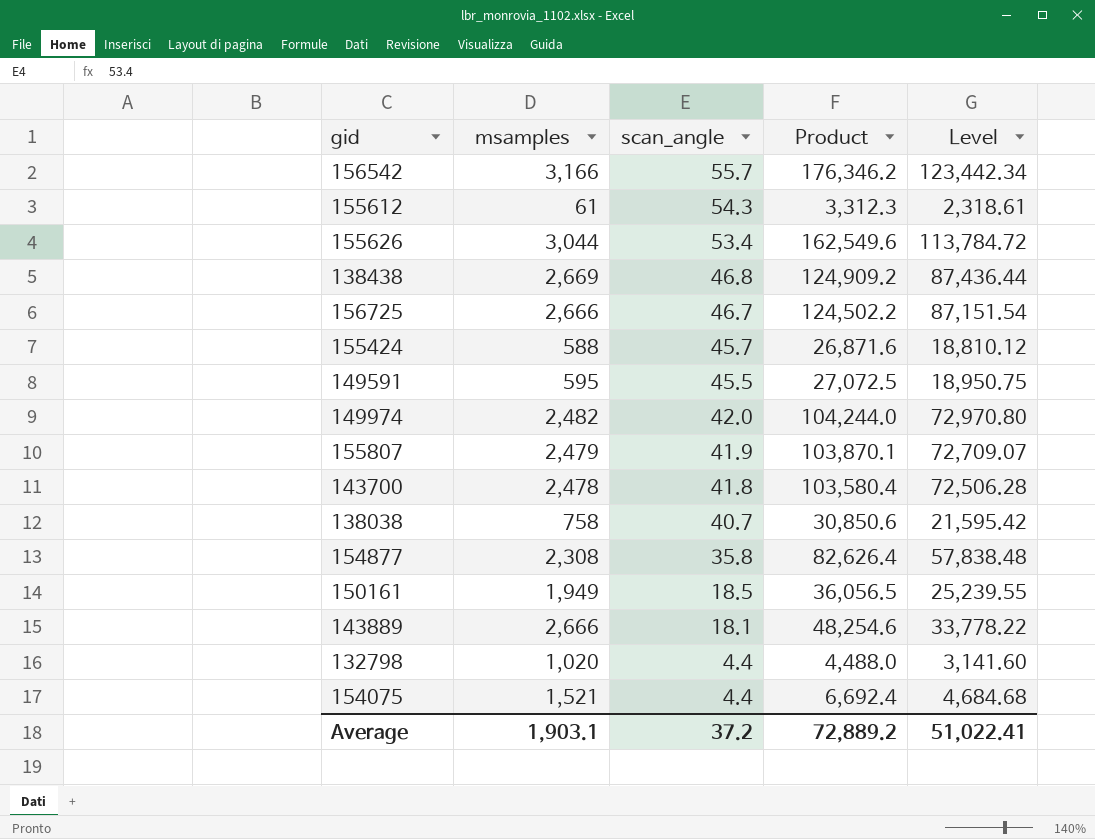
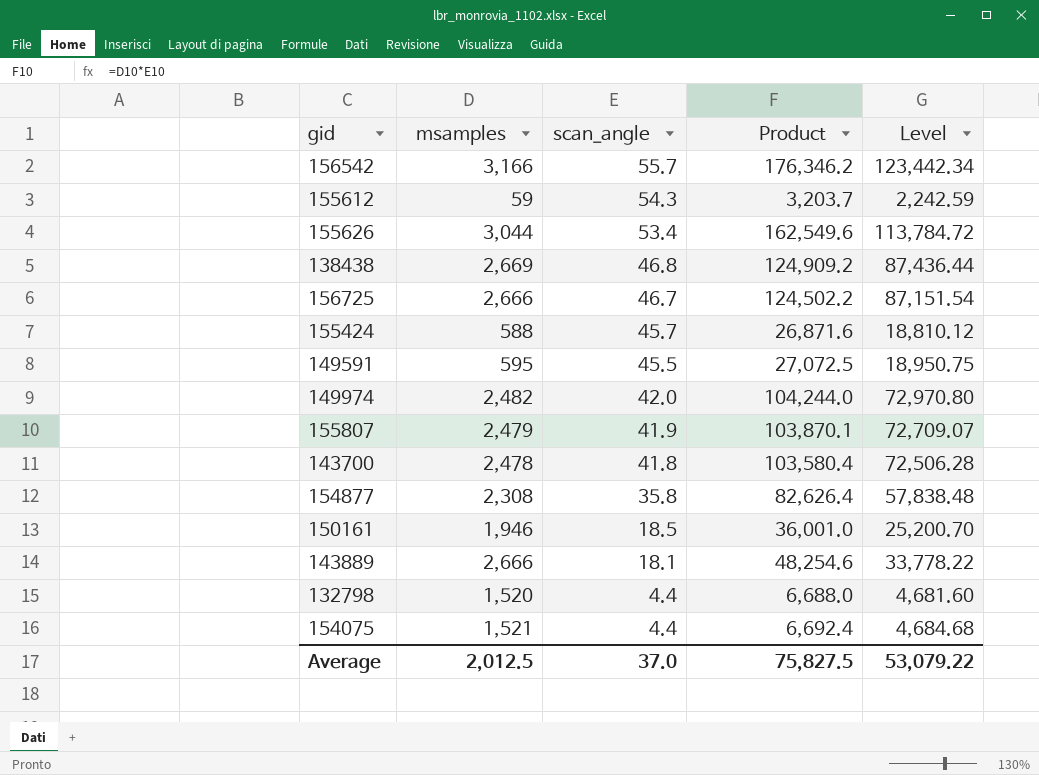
row 138038: 758 | 40.7 | 30,850.6 | 21,595.42 -> none
155612 | msamples: 61 -> 59
155612 | Product: 3,312.3 -> 3,203.7
155612 | Level: 2,318.61 -> 2,242.59
150161 | msamples: 1,949 -> 1,946
150161 | Product: 36,056.5 -> 36,001.0
150161 | Level: 25,239.55 -> 25,200.70
132798 | msamples: 1,020 -> 1,520
132798 | Product: 4,488.0 -> 6,688.0
132798 | Level: 3,141.60 -> 4,681.60
Average | msamples: 1,903.1 -> 2,012.5
Average | scan_angle: 37.2 -> 37.0
Average | Product: 72,889.2 -> 75,827.5
Average | Level: 51,022.41 -> 53,079.22

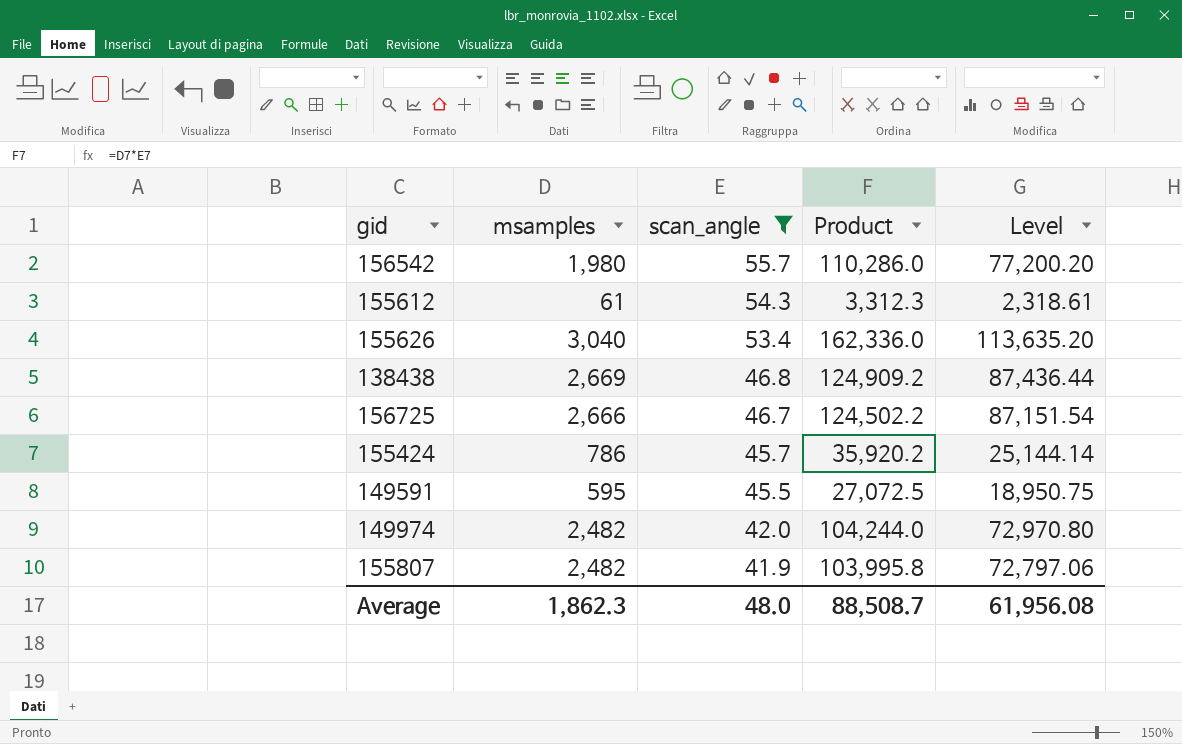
filter: none -> scan_angle >= 41.9
156542 | msamples: 3,166 -> 1,980
156542 | Product: 176,346.2 -> 110,286.0
156542 | Level: 123,442.34 -> 77,200.20
155612 | msamples: 59 -> 61
155612 | Product: 3,203.7 -> 3,312.3
155612 | Level: 2,242.59 -> 2,318.61
155626 | msamples: 3,044 -> 3,040
155626 | Product: 162,549.6 -> 162,336.0
155626 | Level: 113,784.72 -> 113,635.20
155424 | msamples: 588 -> 786
155424 | Product: 26,871.6 -> 35,920.2
155424 | Level: 18,810.12 -> 25,144.14
155807 | msamples: 2,479 -> 2,482
155807 | Product: 103,870.1 -> 103,995.8
155807 | Level: 72,709.07 -> 72,797.06
Average | msamples: 2,012.5 -> 1,862.3
Average | scan_angle: 37.0 -> 48.0
Average | Product: 75,827.5 -> 88,508.7
Average | Level: 53,079.22 -> 61,956.08

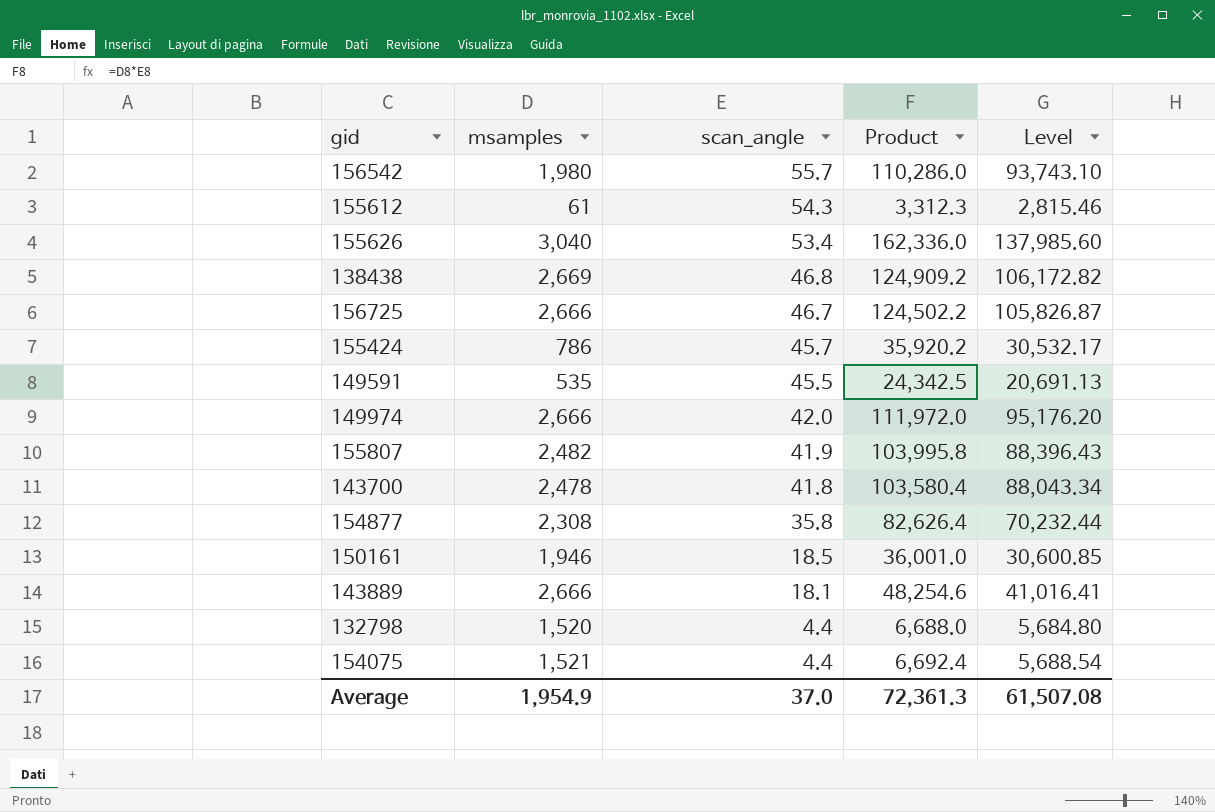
filter: scan_angle >= 41.9 -> none
column Level | formula: [Product] * 0.7 -> [Product] * 0.85
149591 | msamples: 595 -> 535
149591 | Product: 27,072.5 -> 24,342.5
149974 | msamples: 2,482 -> 2,666
149974 | Product: 104,244.0 -> 111,972.0
Average | msamples: 1,862.3 -> 1,954.9
Average | scan_angle: 48.0 -> 37.0
Average | Product: 88,508.7 -> 72,361.3
Average | Level: 61,956.08 -> 61,507.08

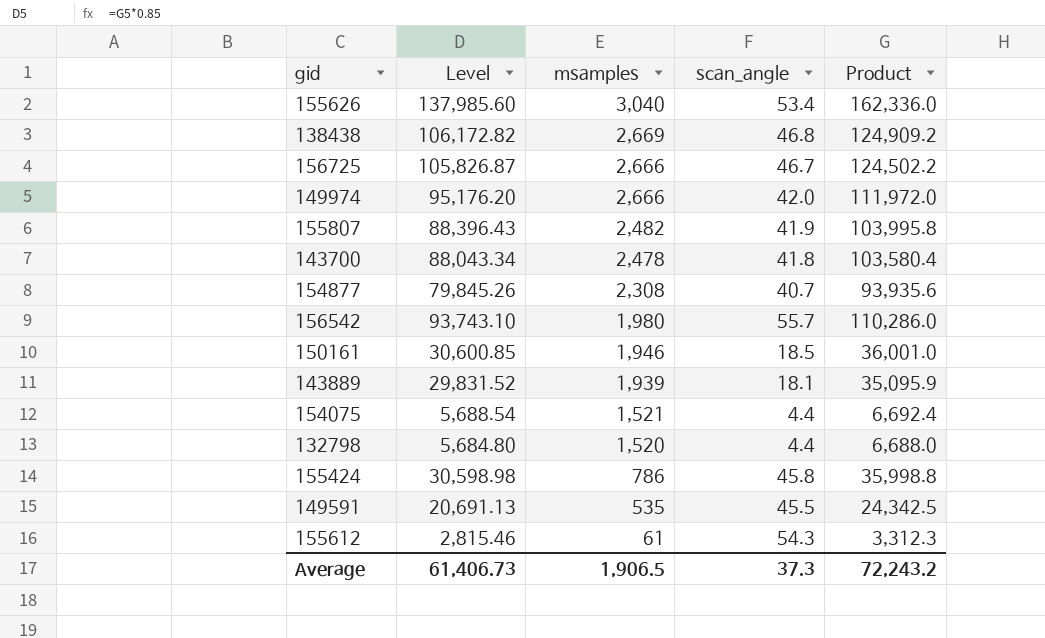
row order: scan_angle descending -> msamples descending
column Level | position: 5 -> 2
154877 | Level: 70,232.44 -> 79,845.26
154877 | scan_angle: 35.8 -> 40.7
154877 | Product: 82,626.4 -> 93,935.6
143889 | Level: 41,016.41 -> 29,831.52
143889 | msamples: 2,666 -> 1,939
143889 | Product: 48,254.6 -> 35,095.9
155424 | Level: 30,532.17 -> 30,598.98
155424 | scan_angle: 45.7 -> 45.8
155424 | Product: 35,920.2 -> 35,998.8
Average | Level: 61,507.08 -> 61,406.73
Average | msamples: 1,954.9 -> 1,906.5
Average | scan_angle: 37.0 -> 37.3
Average | Product: 72,361.3 -> 72,243.2

